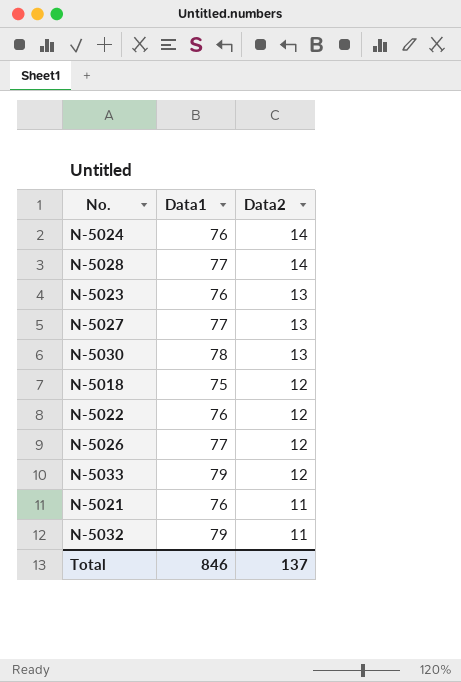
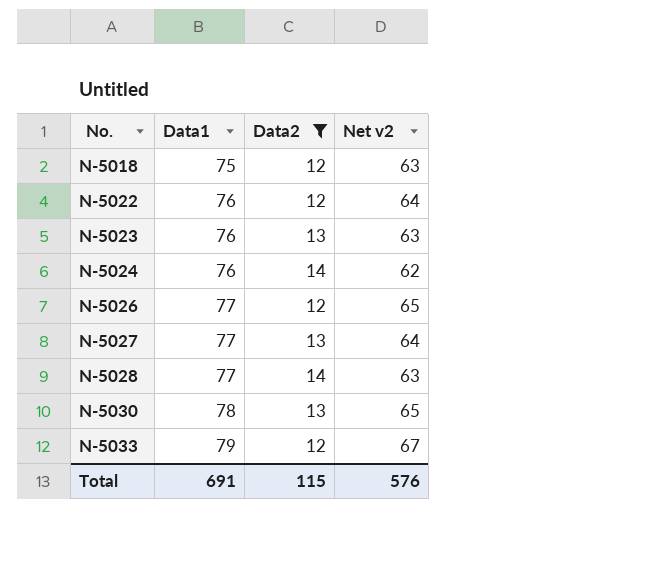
filter: none -> Data2 != 11
row order: Data2 descending -> No. ascending
column Net v2 | formula: none -> [Data1] - [Data2]
Total | Data1: 846 -> 691
Total | Data2: 137 -> 115

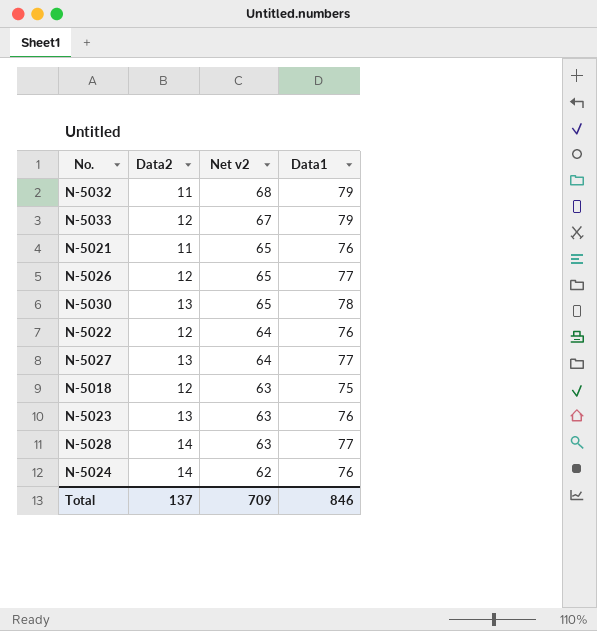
filter: Data2 != 11 -> none
row order: No. ascending -> Net v2 descending
column Data1 | position: 2 -> 4
Total | Data2: 115 -> 137
Total | Net v2: 576 -> 709
Total | Data1: 691 -> 846

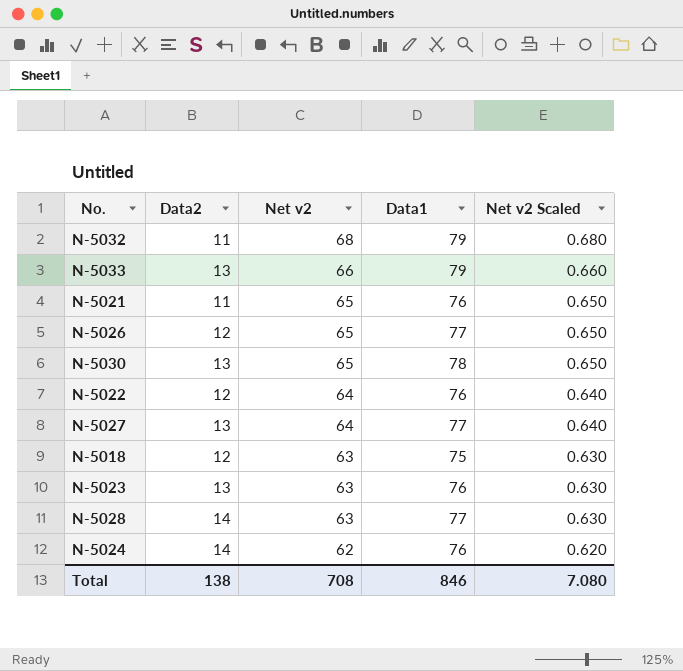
column Net v2 Scaled | formula: none -> [Net v2] * 0.01
N-5033 | Data2: 12 -> 13
N-5033 | Net v2: 67 -> 66
Total | Data2: 137 -> 138
Total | Net v2: 709 -> 708

